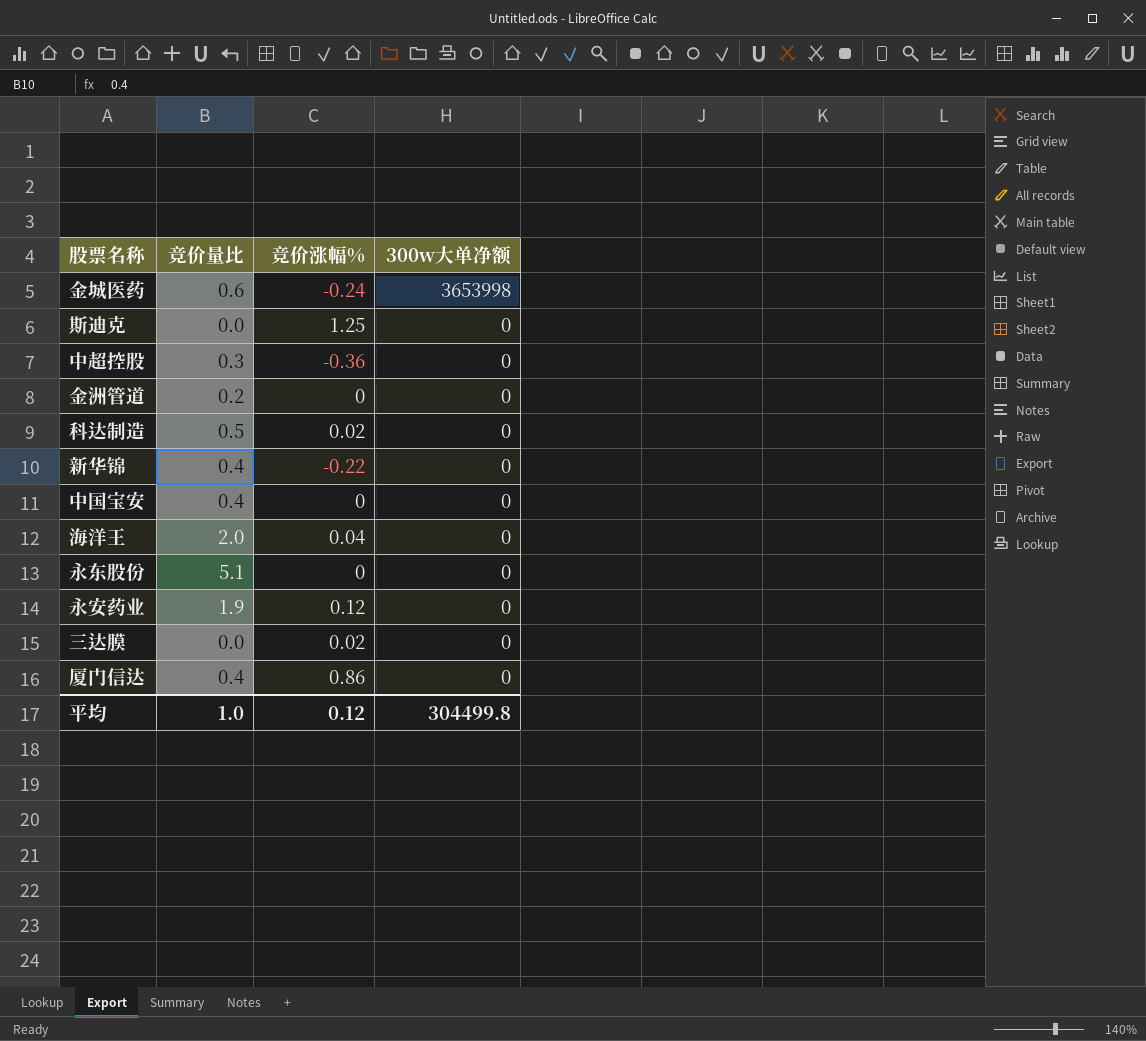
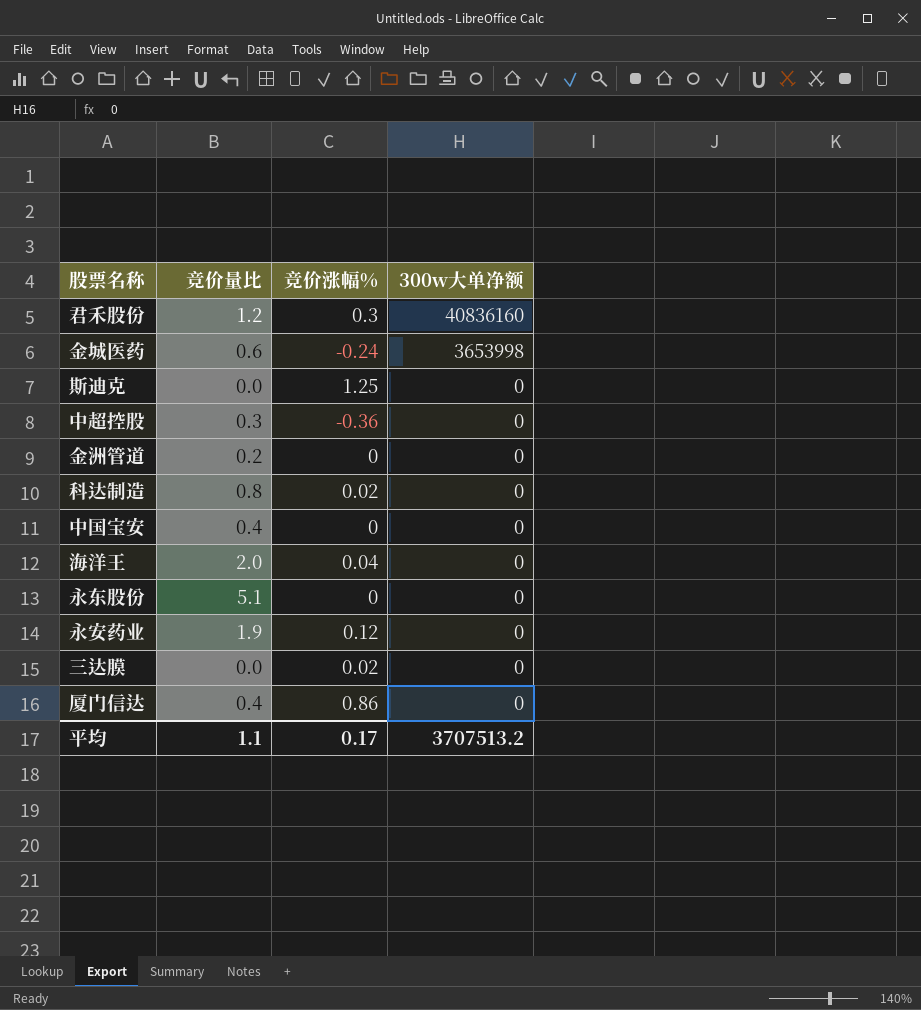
row 新华锦: 0.4 | -0.22 | 0 -> none
row 君禾股份: none -> 1.2 | 0.3 | 40836160
科达制造 | 竞价量比: 0.5 -> 0.8
平均 | 竞价量比: 1.0 -> 1.1
平均 | 竞价涨幅%: 0.12 -> 0.17
平均 | 300w大单净额: 304499.8 -> 3707513.2

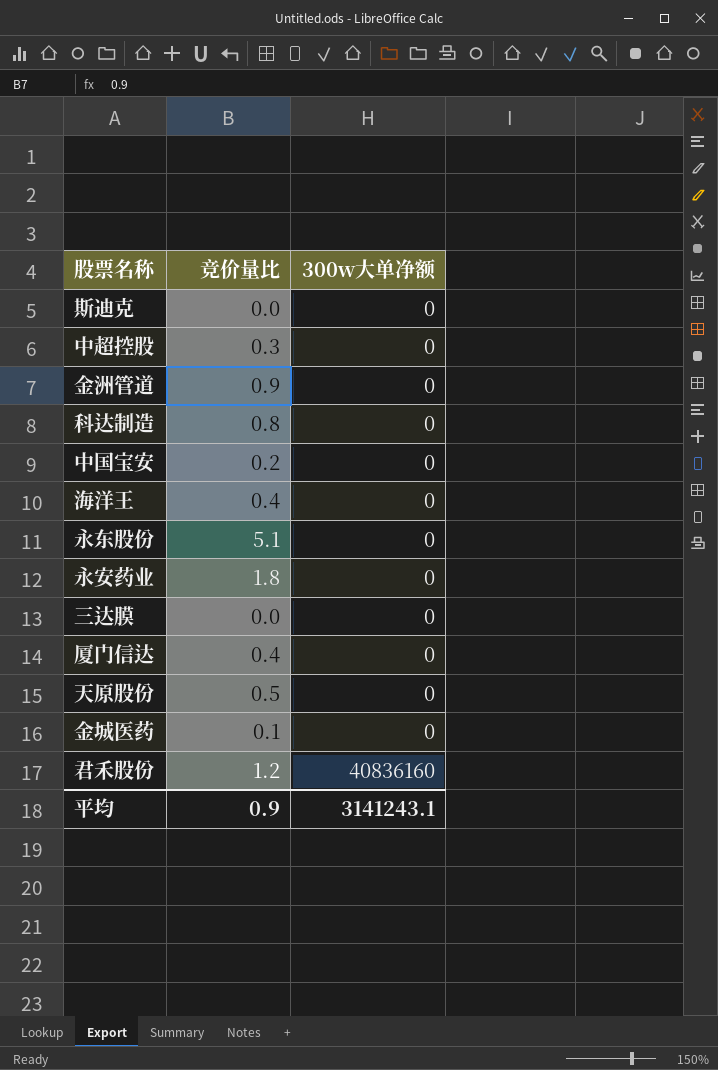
row order: 300w大单净额 descending -> 300w大单净额 ascending
column 竞价涨幅% | position: 3 -> none
金洲管道 | 竞价量比: 0.2 -> 0.9
中国宝安 | 竞价量比: 0.4 -> 0.2
海洋王 | 竞价量比: 2.0 -> 0.4
永安药业 | 竞价量比: 1.9 -> 1.8
row 天原股份: none -> 0.5 | 0
金城医药 | 竞价量比: 0.6 -> 0.1
金城医药 | 300w大单净额: 3653998 -> 0
平均 | 竞价量比: 1.1 -> 0.9
平均 | 300w大单净额: 3707513.2 -> 3141243.1

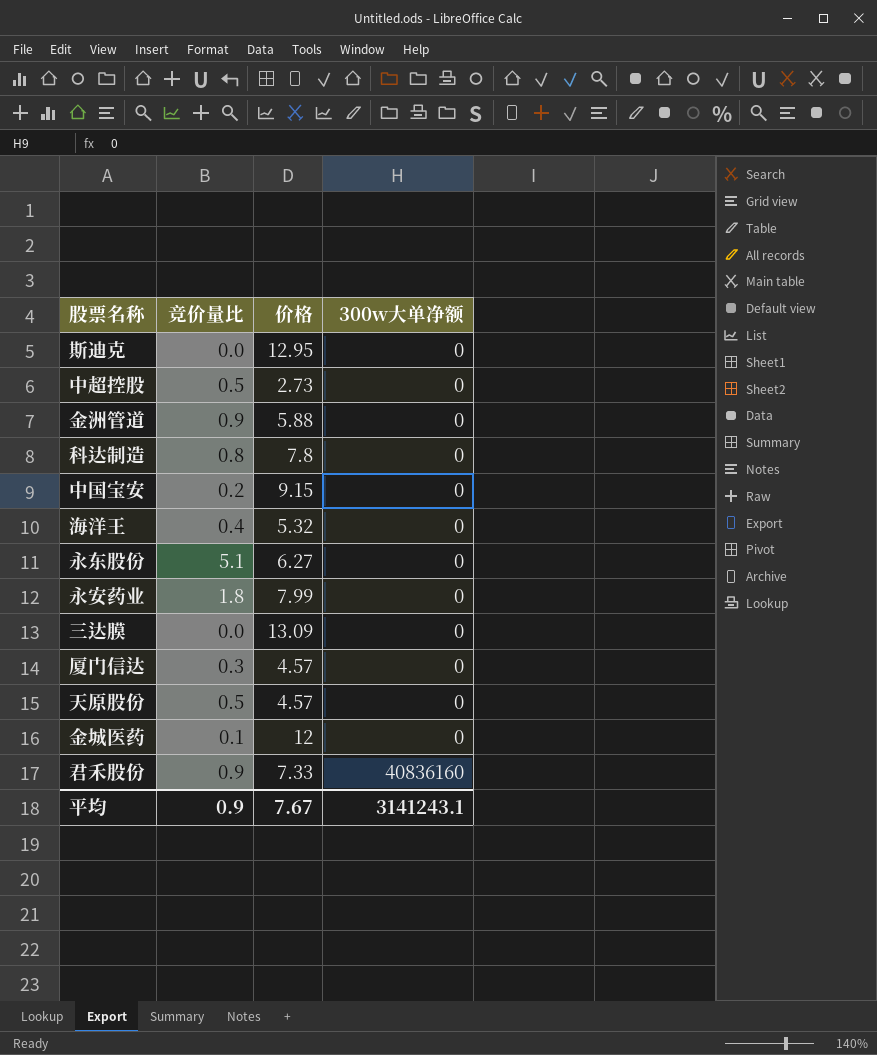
column 价格 | position: none -> 3
中超控股 | 竞价量比: 0.3 -> 0.5
厦门信达 | 竞价量比: 0.4 -> 0.3
君禾股份 | 竞价量比: 1.2 -> 0.9

